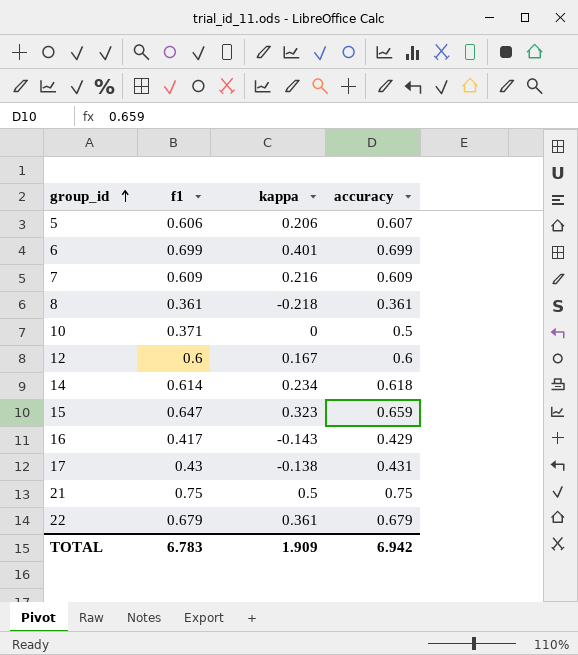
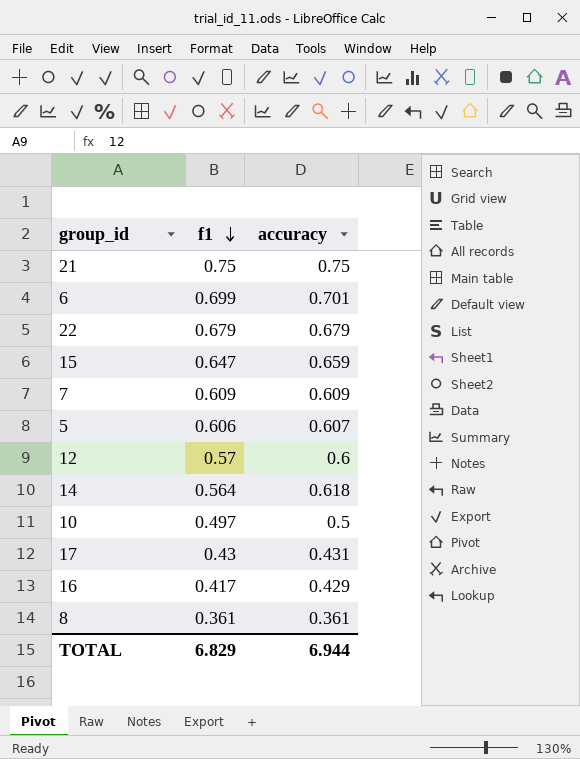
row order: group_id ascending -> f1 descending
column kappa | position: 3 -> none
6 | accuracy: 0.699 -> 0.701
12 | f1: 0.6 -> 0.57
14 | f1: 0.614 -> 0.564
10 | f1: 0.371 -> 0.497
TOTAL | f1: 6.783 -> 6.829
TOTAL | accuracy: 6.942 -> 6.944

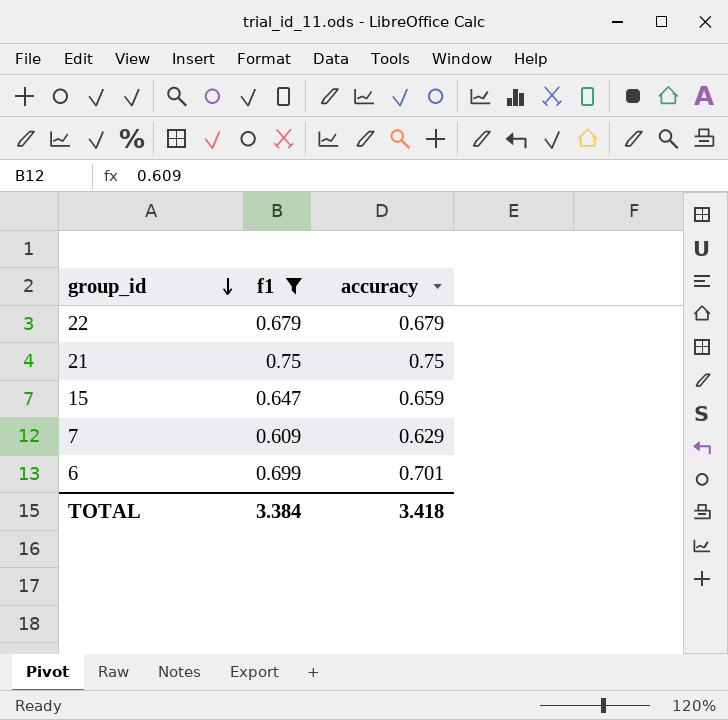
filter: none -> f1 >= 0.609
row order: f1 descending -> group_id descending
7 | accuracy: 0.609 -> 0.629
TOTAL | f1: 6.829 -> 3.384
TOTAL | accuracy: 6.944 -> 3.418

